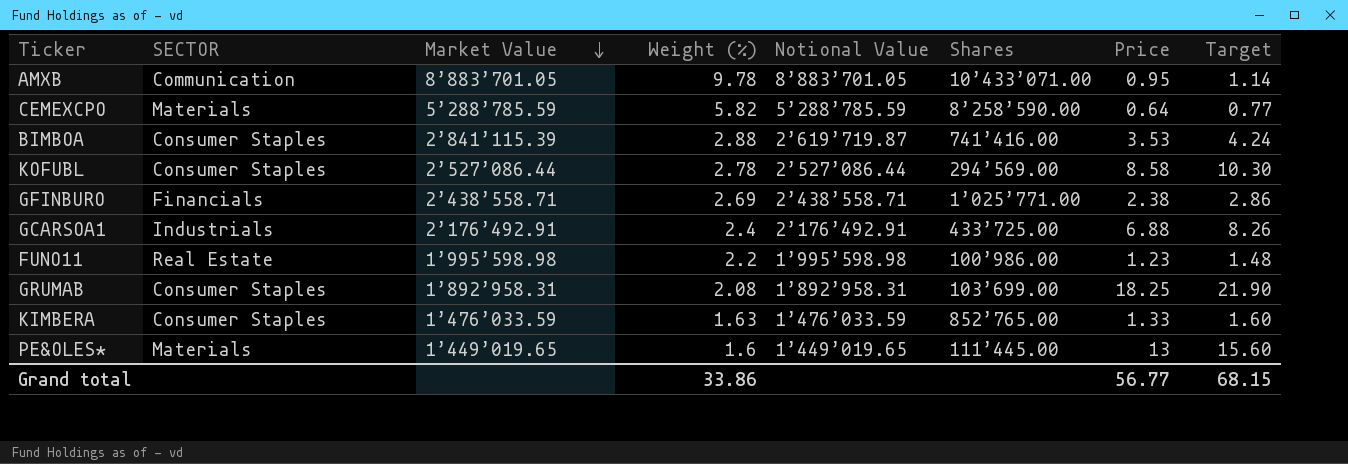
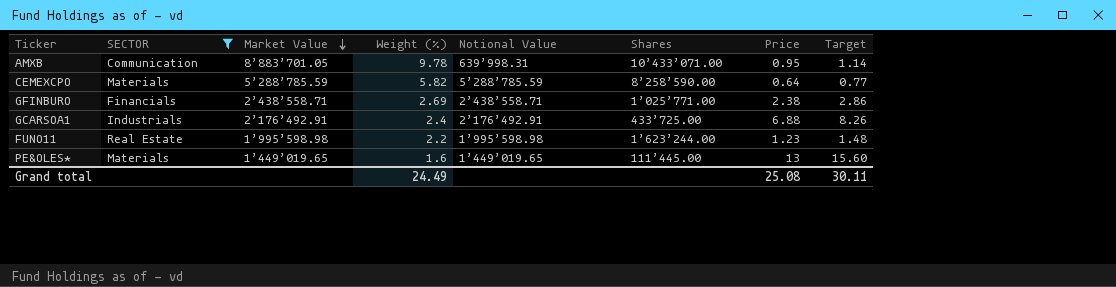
filter: none -> SECTOR != Consumer Staples
AMXB | Notional Value: 8’883’701.05 -> 639’998.31
FUNO11 | Shares: 100’986.00 -> 1’623’244.00
Grand total | Weight (%): 33.86 -> 24.49
Grand total | Price: 56.77 -> 25.08
Grand total | Target: 68.15 -> 30.11

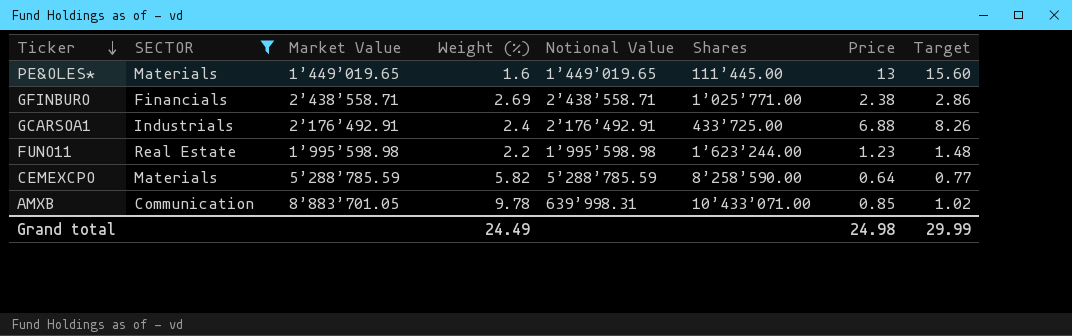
row order: Market Value descending -> Ticker descending
AMXB | Price: 0.95 -> 0.85
AMXB | Target: 1.14 -> 1.02
Grand total | Price: 25.08 -> 24.98
Grand total | Target: 30.11 -> 29.99

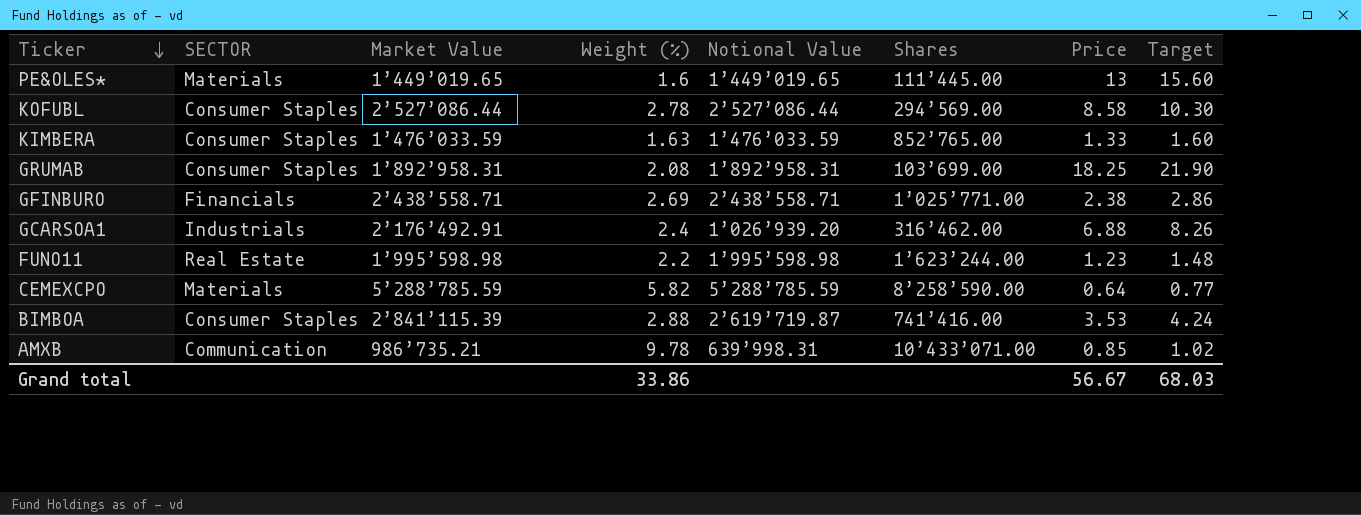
filter: SECTOR != Consumer Staples -> none
GCARSOA1 | Notional Value: 2’176’492.91 -> 1’026’939.20
GCARSOA1 | Shares: 433’725.00 -> 316’462.00
AMXB | Market Value: 8’883’701.05 -> 986’735.21
Grand total | Weight (%): 24.49 -> 33.86
Grand total | Price: 24.98 -> 56.67
Grand total | Target: 29.99 -> 68.03

